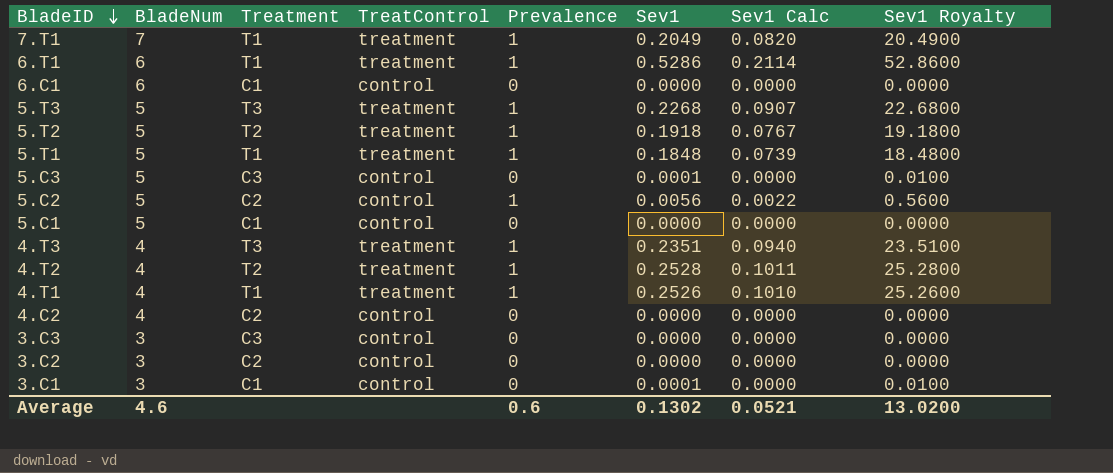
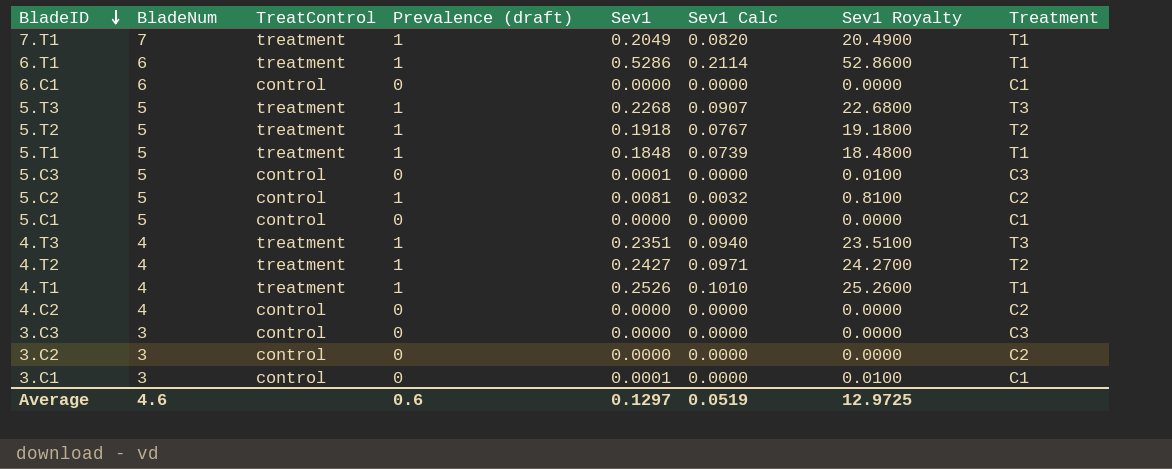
column name: Prevalence -> Prevalence (draft)
column Treatment | position: 3 -> 8
5.C2 | Sev1: 0.0056 -> 0.0081
5.C2 | Sev1 Calc: 0.0022 -> 0.0032
5.C2 | Sev1 Royalty: 0.5600 -> 0.8100
4.T2 | Sev1: 0.2528 -> 0.2427
4.T2 | Sev1 Calc: 0.1011 -> 0.0971
4.T2 | Sev1 Royalty: 25.2800 -> 24.2700
Average | Sev1: 0.1302 -> 0.1297
Average | Sev1 Calc: 0.0521 -> 0.0519
Average | Sev1 Royalty: 13.0200 -> 12.9725

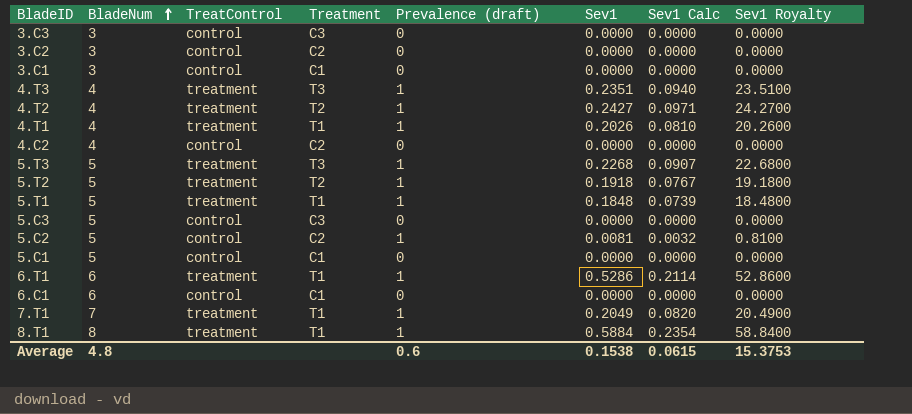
row order: BladeID descending -> BladeNum ascending
column Treatment | position: 8 -> 4
3.C1 | Sev1: 0.0001 -> 0.0000
3.C1 | Sev1 Royalty: 0.0100 -> 0.0000
4.T1 | Sev1: 0.2526 -> 0.2026
4.T1 | Sev1 Calc: 0.1010 -> 0.0810
4.T1 | Sev1 Royalty: 25.2600 -> 20.2600
5.C3 | Sev1: 0.0001 -> 0.0000
5.C3 | Sev1 Royalty: 0.0100 -> 0.0000
row 8.T1: none -> 8 | treatment | T1 | 1 | 0.5884 | 0.2354 | 58.8400
Average | BladeNum: 4.6 -> 4.8
Average | Sev1: 0.1297 -> 0.1538
Average | Sev1 Calc: 0.0519 -> 0.0615
Average | Sev1 Royalty: 12.9725 -> 15.3753

